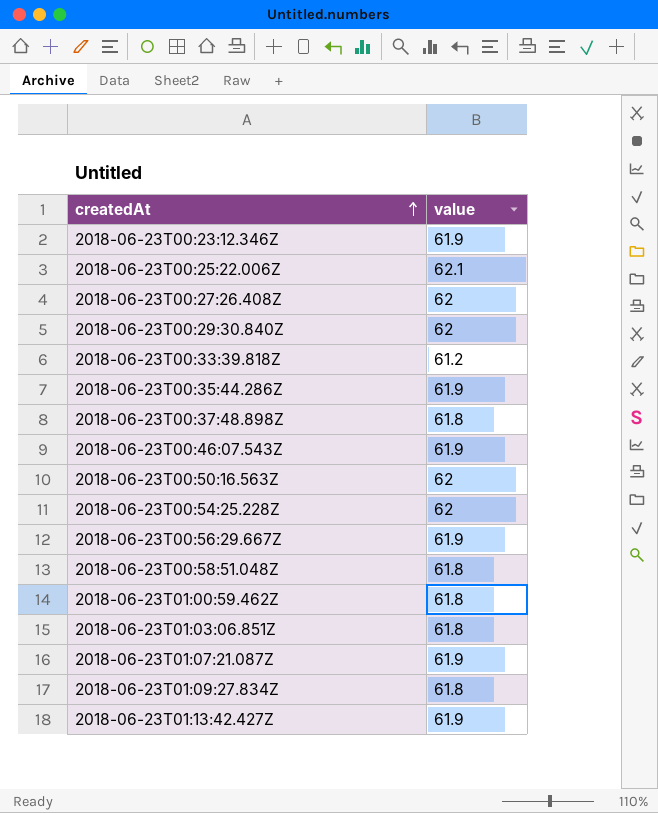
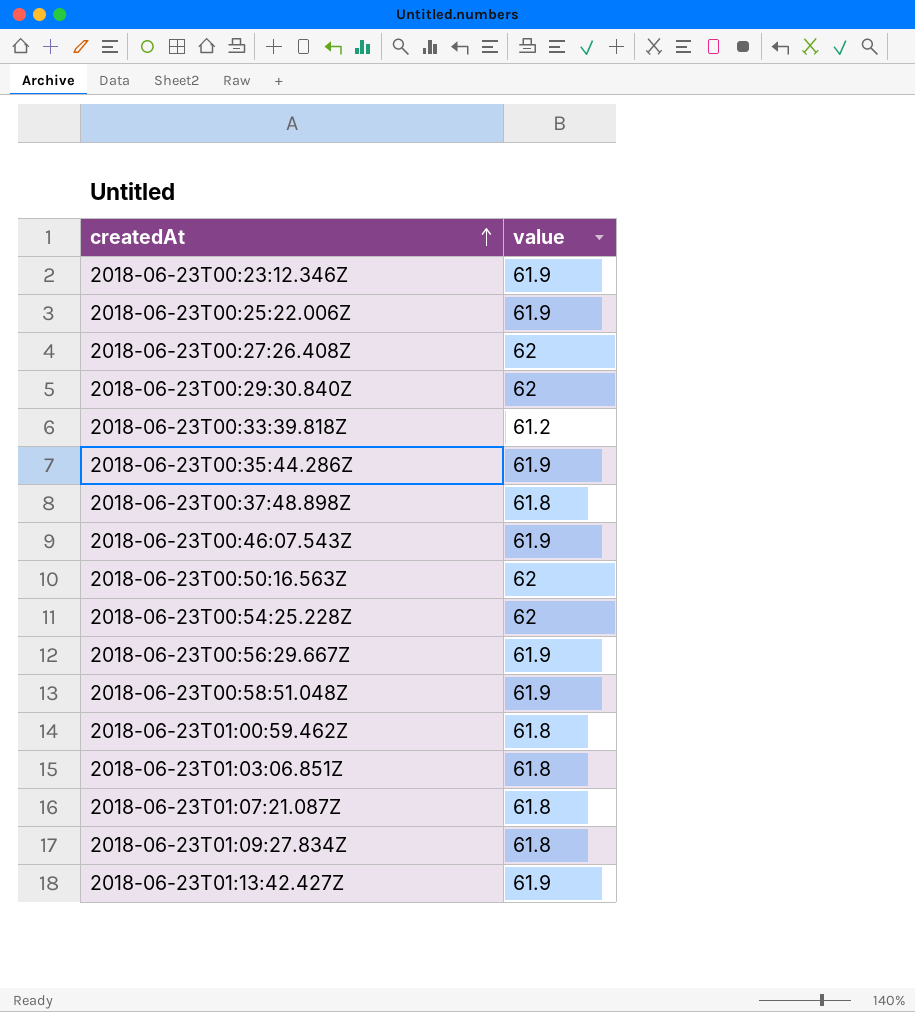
2018-06-23T00:25:22.006Z | value: 62.1 -> 61.9
2018-06-23T00:58:51.048Z | value: 61.8 -> 61.9
2018-06-23T01:07:21.087Z | value: 61.9 -> 61.8

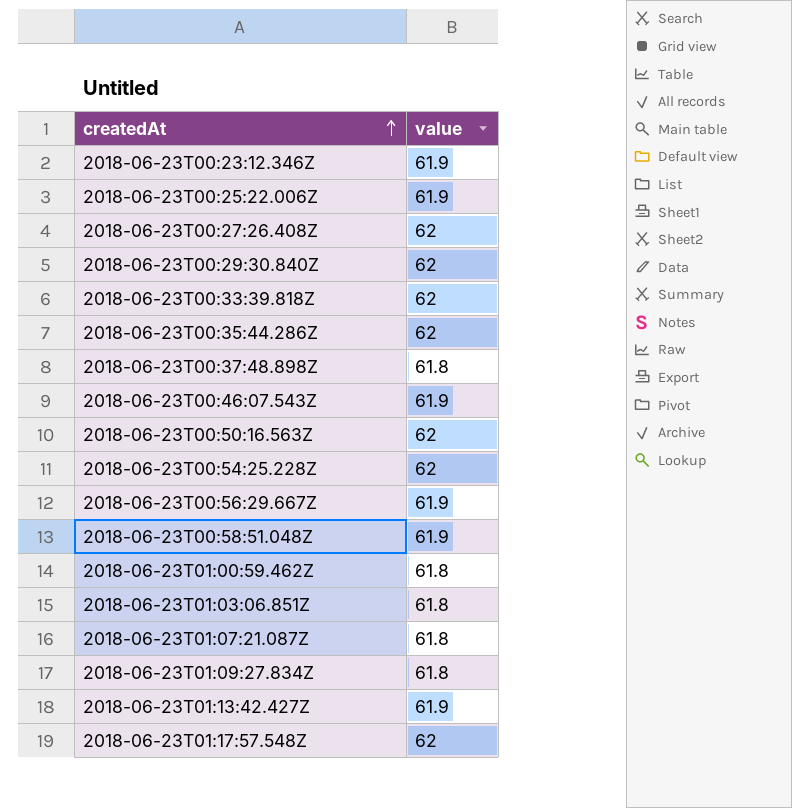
2018-06-23T00:33:39.818Z | value: 61.2 -> 62
2018-06-23T00:35:44.286Z | value: 61.9 -> 62
row 2018-06-23T01:17:57.548Z: none -> 62

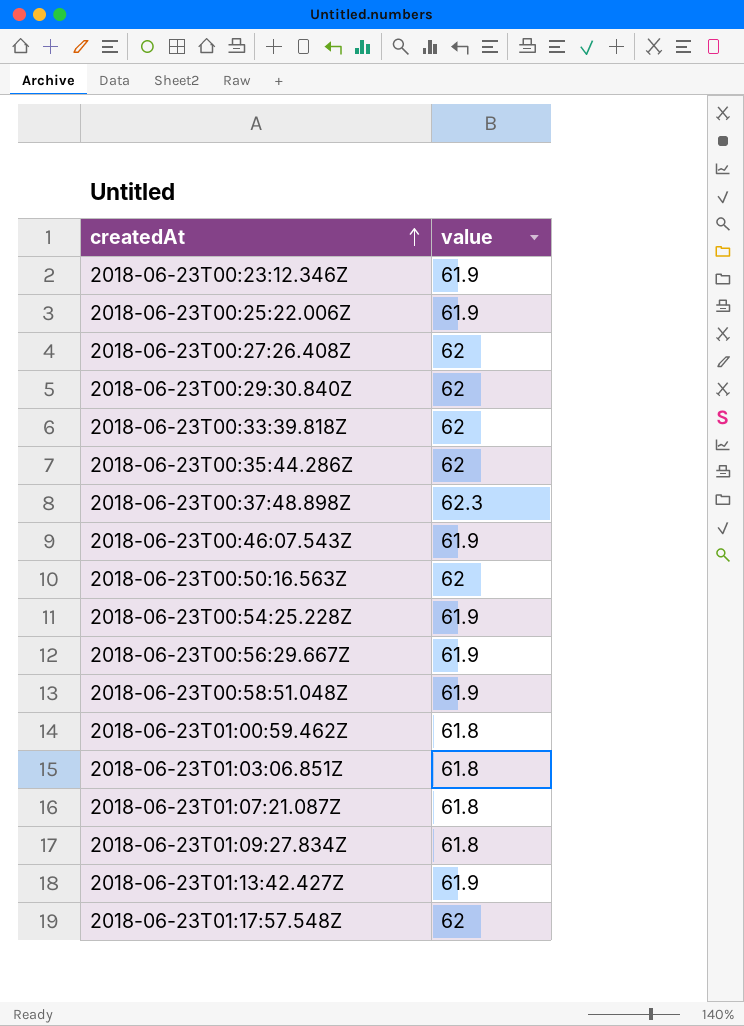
2018-06-23T00:37:48.898Z | value: 61.8 -> 62.3
2018-06-23T00:54:25.228Z | value: 62 -> 61.9

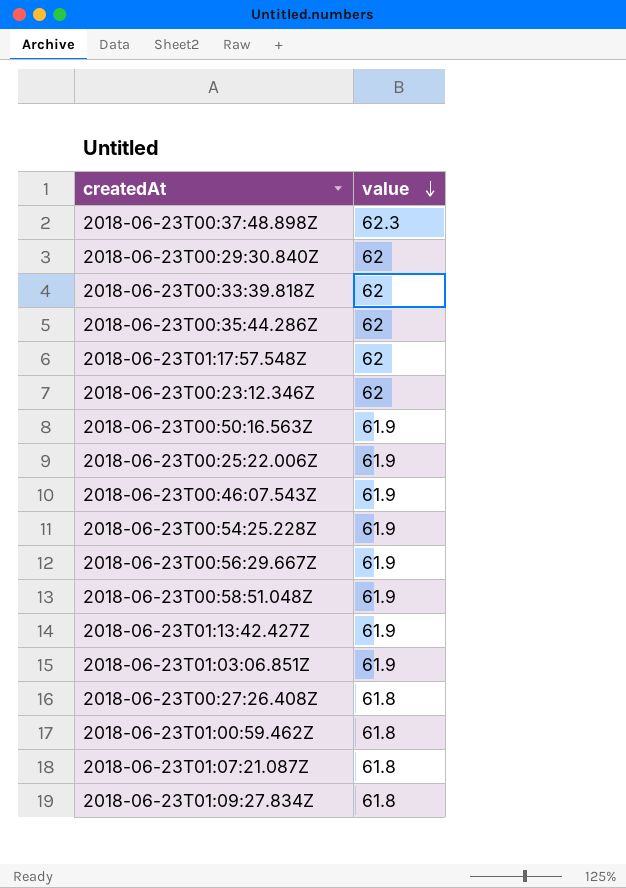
row order: createdAt ascending -> value descending
2018-06-23T00:23:12.346Z | value: 61.9 -> 62
2018-06-23T00:50:16.563Z | value: 62 -> 61.9
2018-06-23T01:03:06.851Z | value: 61.8 -> 61.9
2018-06-23T00:27:26.408Z | value: 62 -> 61.8

